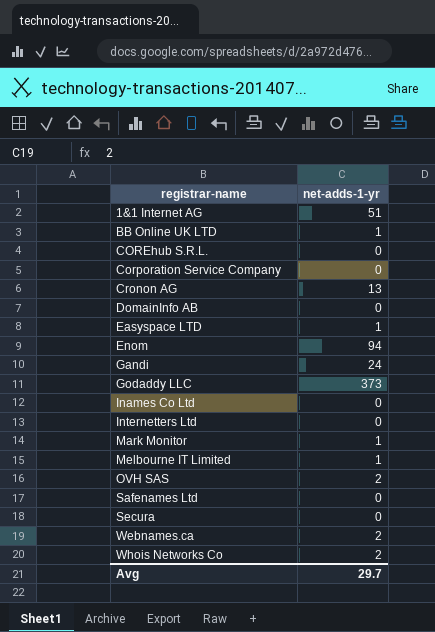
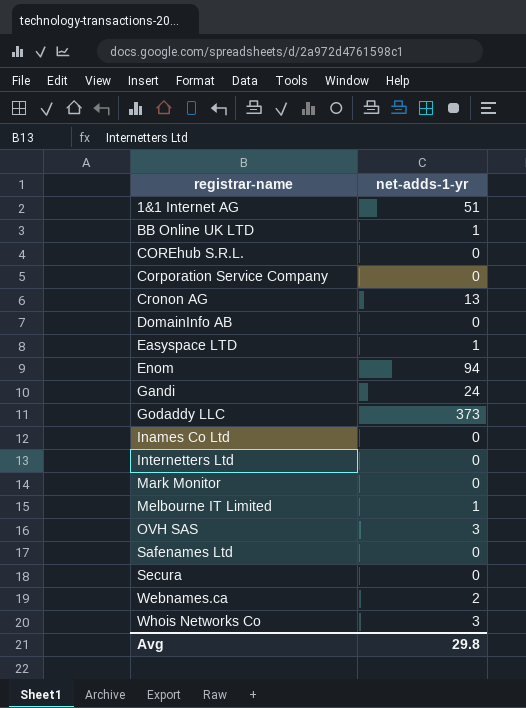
Mark Monitor | net-adds-1-yr: 1 -> 0
OVH SAS | net-adds-1-yr: 2 -> 3
Whois Networks Co | net-adds-1-yr: 2 -> 3
Avg | net-adds-1-yr: 29.7 -> 29.8

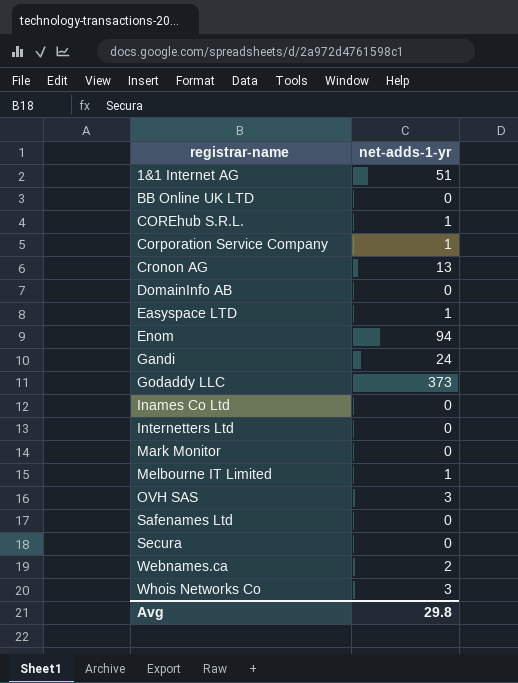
BB Online UK LTD | net-adds-1-yr: 1 -> 0
COREhub S.R.L. | net-adds-1-yr: 0 -> 1
Corporation Service Company | net-adds-1-yr: 0 -> 1

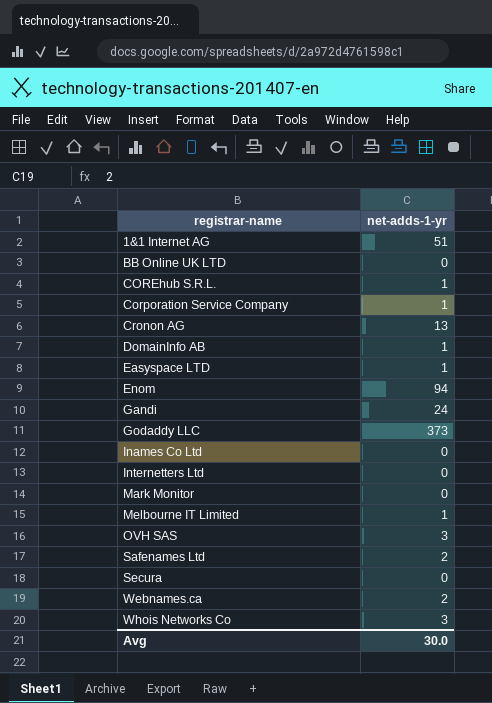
DomainInfo AB | net-adds-1-yr: 0 -> 1
Safenames Ltd | net-adds-1-yr: 0 -> 2
Avg | net-adds-1-yr: 29.8 -> 30.0

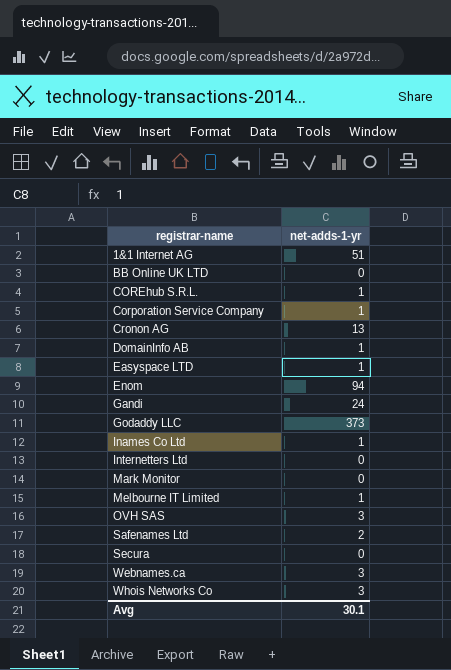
Inames Co Ltd | net-adds-1-yr: 0 -> 1
Webnames.ca | net-adds-1-yr: 2 -> 3
Avg | net-adds-1-yr: 30.0 -> 30.1

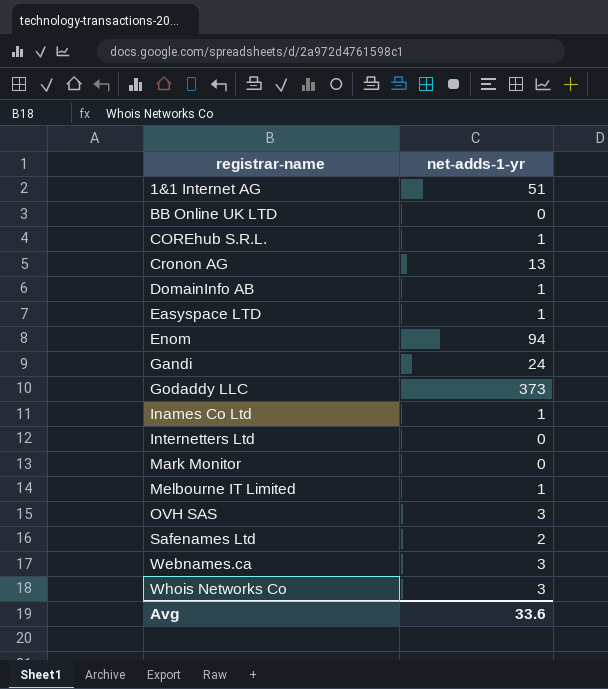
row Corporation Service Company: 1 -> none
row Secura: 0 -> none
Avg | net-adds-1-yr: 30.1 -> 33.6

